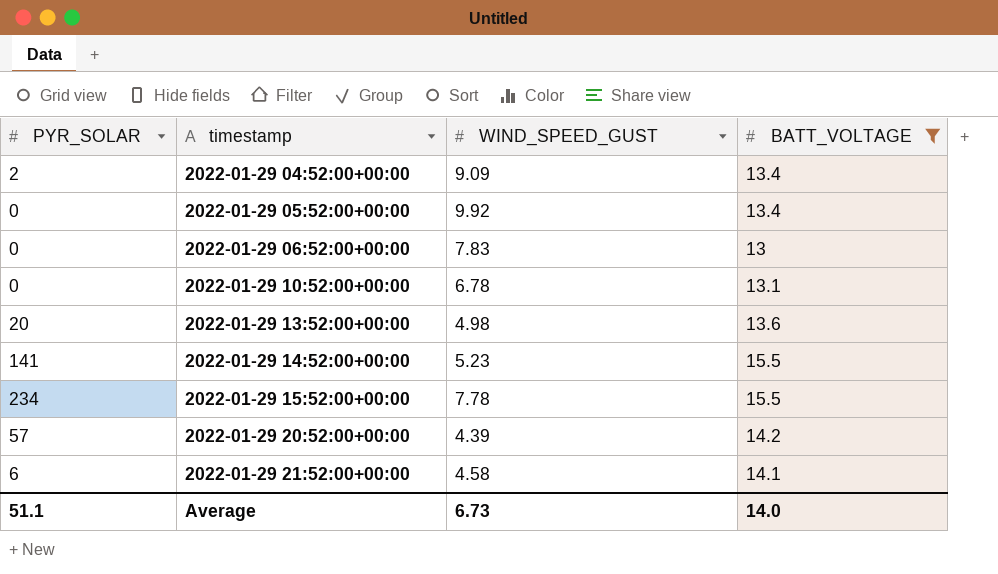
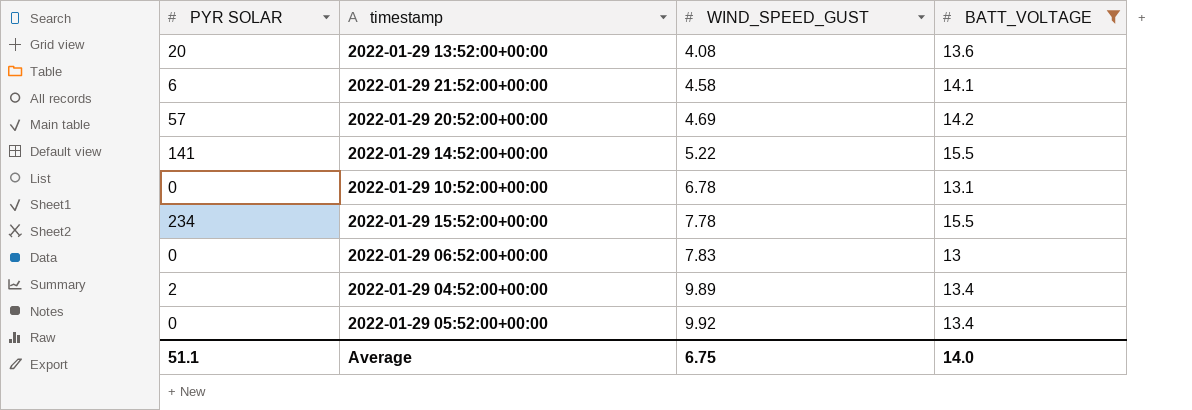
row order: timestamp ascending -> WIND_SPEED_GUST ascending
column name: PYR_SOLAR -> PYR SOLAR
2022-01-29 13:52:00+00:00 | WIND_SPEED_GUST: 4.98 -> 4.08
2022-01-29 20:52:00+00:00 | WIND_SPEED_GUST: 4.39 -> 4.69
2022-01-29 14:52:00+00:00 | WIND_SPEED_GUST: 5.23 -> 5.22
2022-01-29 04:52:00+00:00 | WIND_SPEED_GUST: 9.09 -> 9.89
Average | WIND_SPEED_GUST: 6.73 -> 6.75

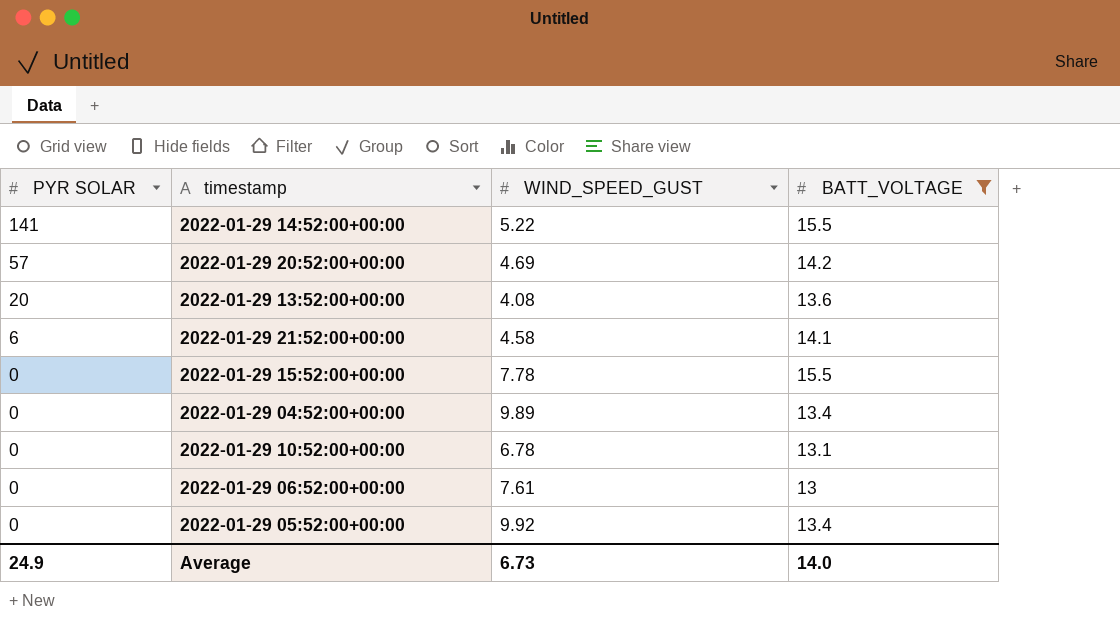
row order: WIND_SPEED_GUST ascending -> PYR SOLAR descending
2022-01-29 15:52:00+00:00 | PYR SOLAR: 234 -> 0
2022-01-29 04:52:00+00:00 | PYR SOLAR: 2 -> 0
2022-01-29 06:52:00+00:00 | WIND_SPEED_GUST: 7.83 -> 7.61
Average | PYR SOLAR: 51.1 -> 24.9
Average | WIND_SPEED_GUST: 6.75 -> 6.73

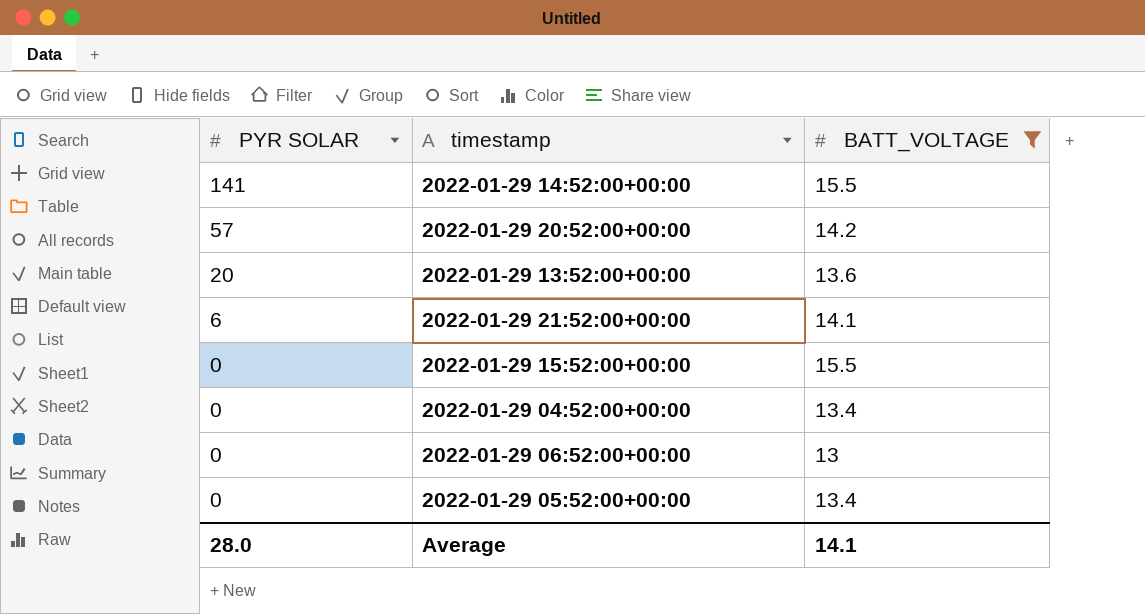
column WIND_SPEED_GUST | position: 3 -> none
row 2022-01-29 10:52:00+00:00: 0 | 6.78 | 13.1 -> none
Average | PYR SOLAR: 24.9 -> 28.0
Average | BATT_VOLTAGE: 14.0 -> 14.1

